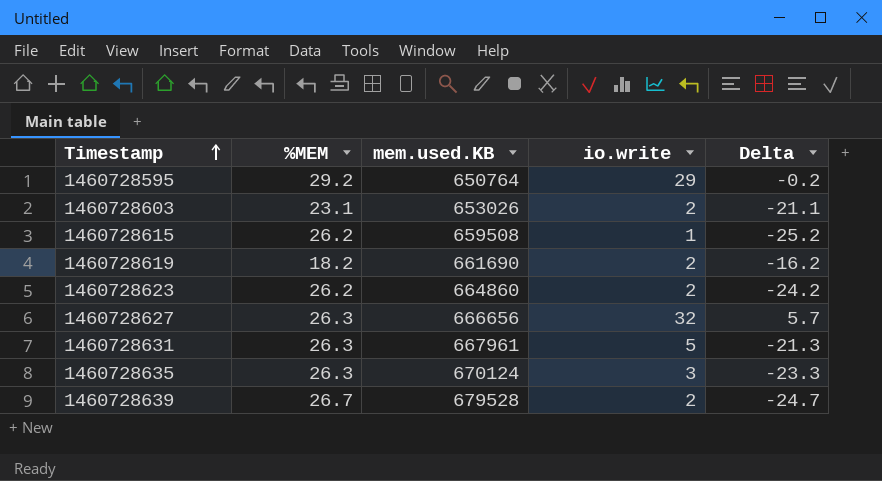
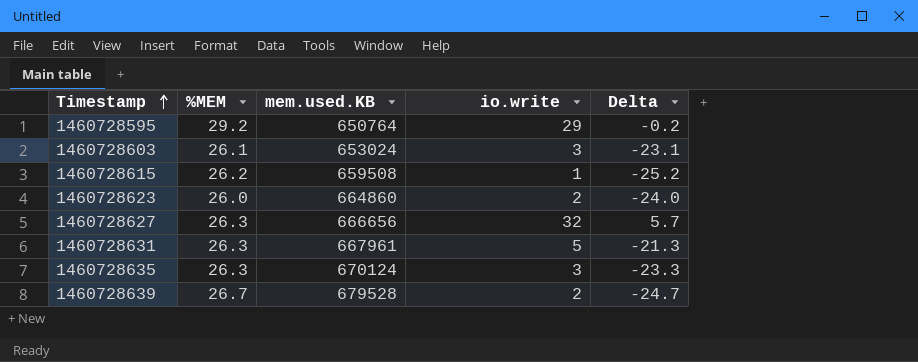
row 1460728619: 18.2 | 661690 | 2 | -16.2 -> none
1460728603 | %MEM: 23.1 -> 26.1
1460728603 | mem.used.KB: 653026 -> 653024
1460728603 | io.write: 2 -> 3
1460728603 | Delta: -21.1 -> -23.1
1460728623 | %MEM: 26.2 -> 26.0
1460728623 | Delta: -24.2 -> -24.0

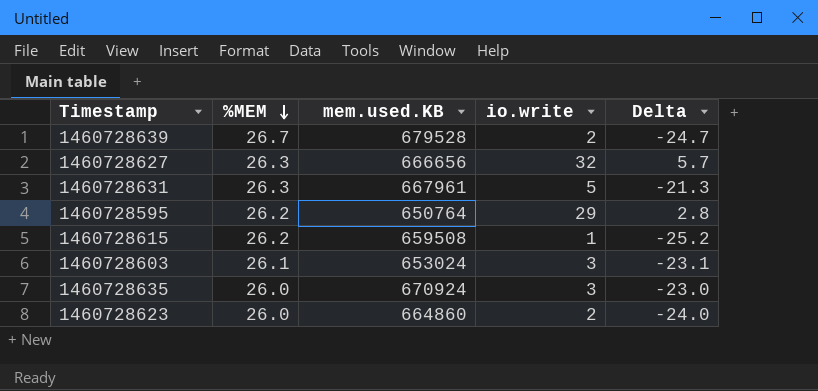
row order: Timestamp ascending -> %MEM descending
1460728595 | %MEM: 29.2 -> 26.2
1460728595 | Delta: -0.2 -> 2.8
1460728635 | %MEM: 26.3 -> 26.0
1460728635 | mem.used.KB: 670124 -> 670924
1460728635 | Delta: -23.3 -> -23.0

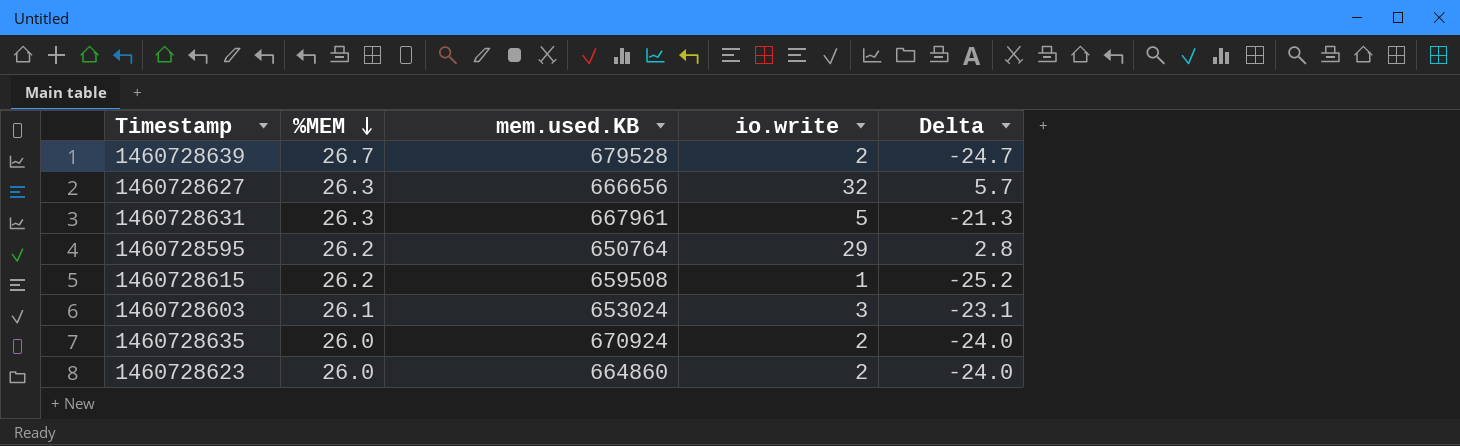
1460728635 | io.write: 3 -> 2
1460728635 | Delta: -23.0 -> -24.0

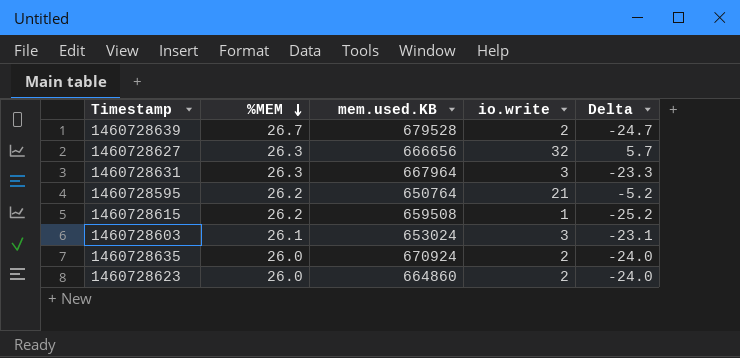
1460728631 | mem.used.KB: 667961 -> 667964
1460728631 | io.write: 5 -> 3
1460728631 | Delta: -21.3 -> -23.3
1460728595 | io.write: 29 -> 21
1460728595 | Delta: 2.8 -> -5.2

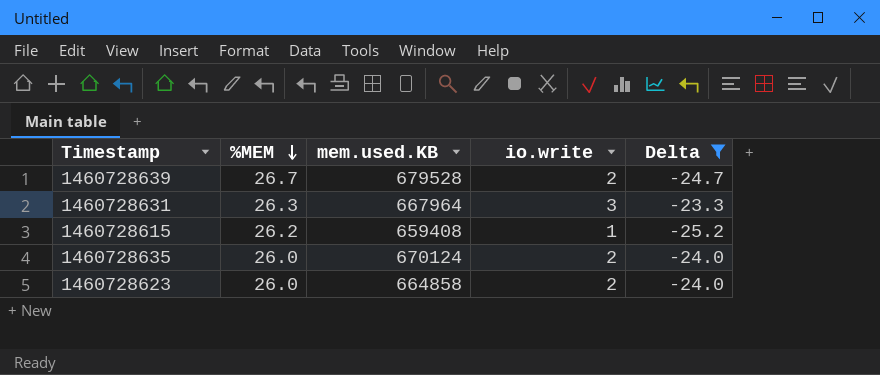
filter: none -> Delta <= -23.3
1460728615 | mem.used.KB: 659508 -> 659408
1460728635 | mem.used.KB: 670924 -> 670124
1460728623 | mem.used.KB: 664860 -> 664858

